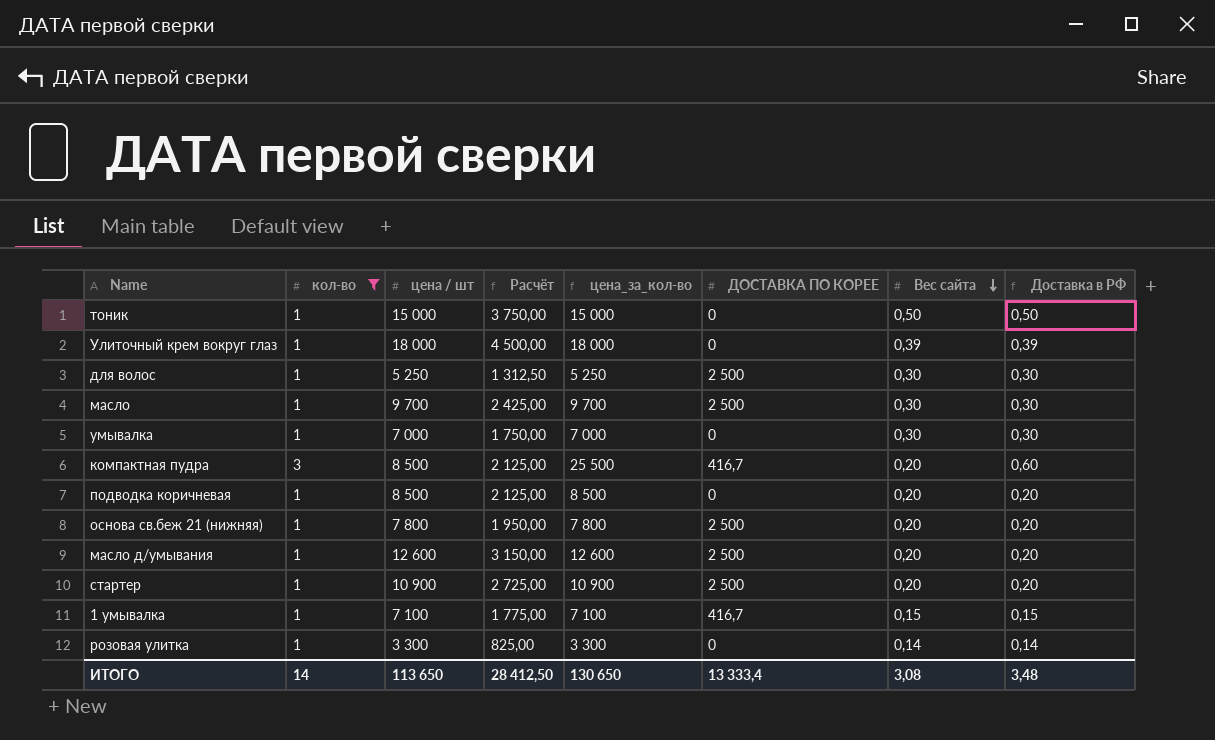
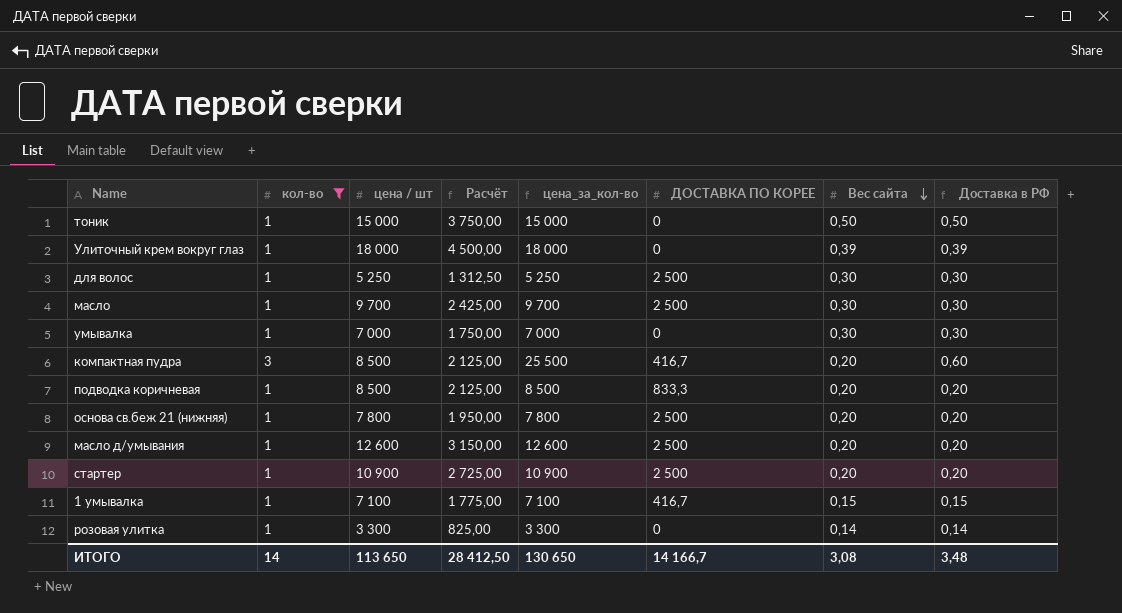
подводка коричневая | ДОСТАВКА ПО КОРЕЕ: 0 -> 833,3
ИТОГО | ДОСТАВКА ПО КОРЕЕ: 13 333,4 -> 14 166,7

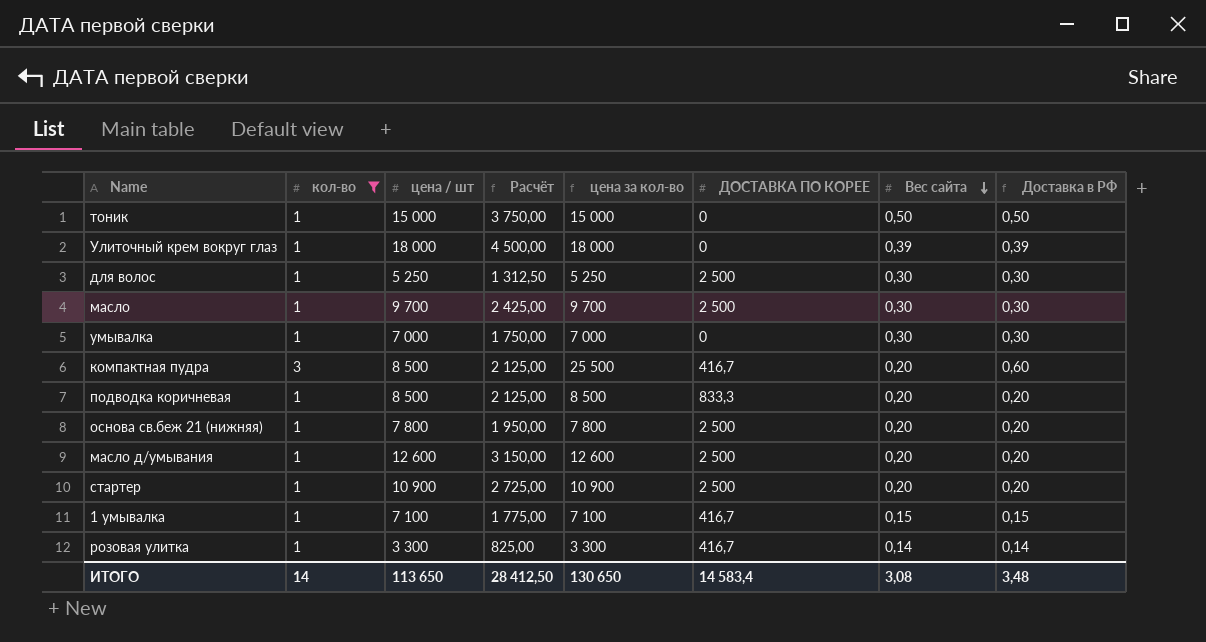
column name: цена_за_кол-во -> цена за кол-во
розовая улитка | ДОСТАВКА ПО КОРЕЕ: 0 -> 416,7
ИТОГО | ДОСТАВКА ПО КОРЕЕ: 14 166,7 -> 14 583,4

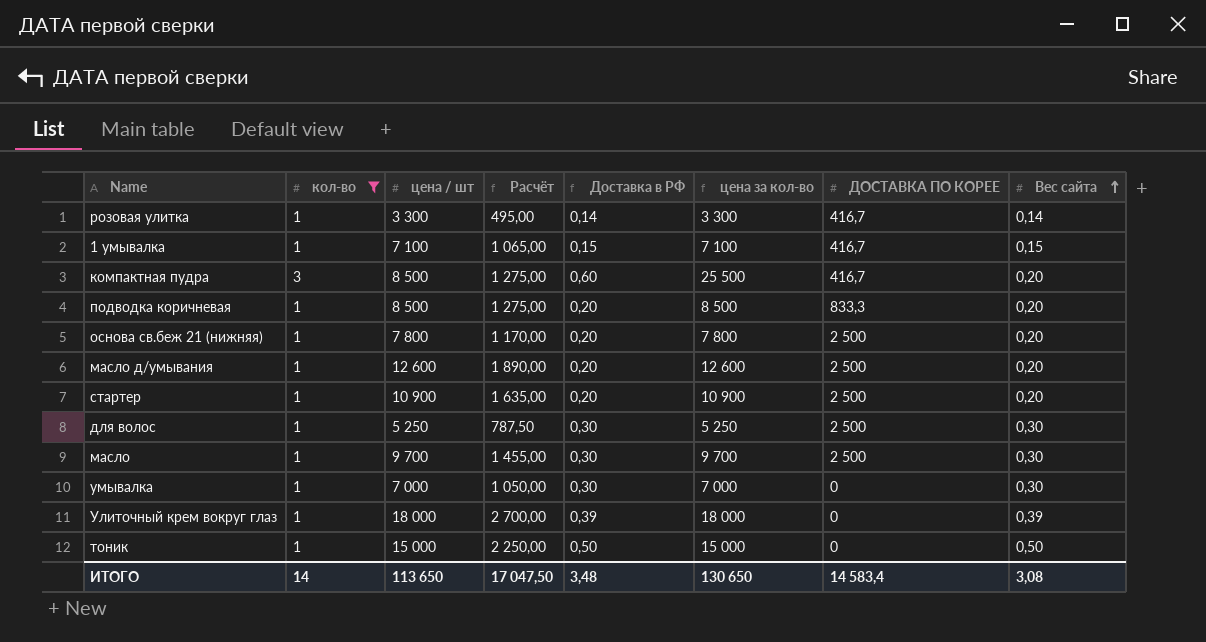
row order: Вес сайта descending -> Вес сайта ascending
column Расчёт | formula: [цена / шт] * 0,25 -> [цена / шт] * 0,15
column Доставка в РФ | position: 8 -> 5
ИТОГО | Расчёт: 28 412,50 -> 17 047,50

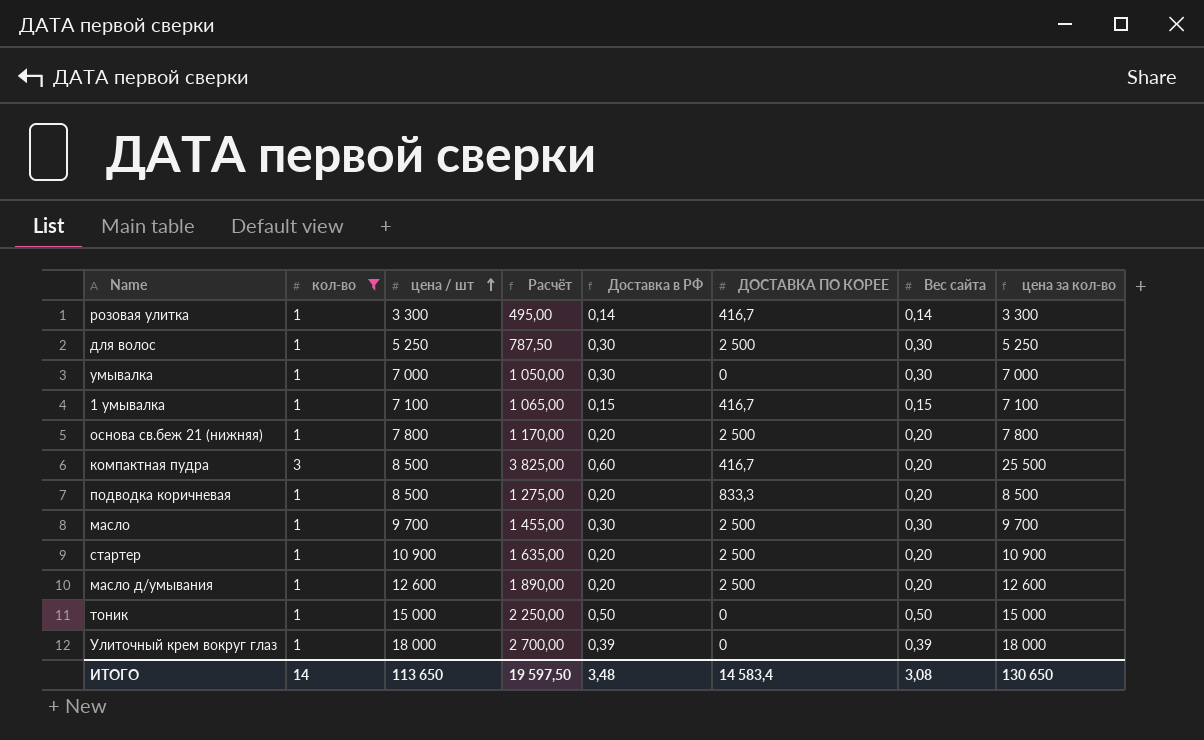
row order: Вес сайта ascending -> цена / шт ascending
column Расчёт | formula: [цена / шт] * 0,15 -> [цена за кол-во] * 0,15
column цена за кол-во | position: 6 -> 8
ИТОГО | Расчёт: 17 047,50 -> 19 597,50

